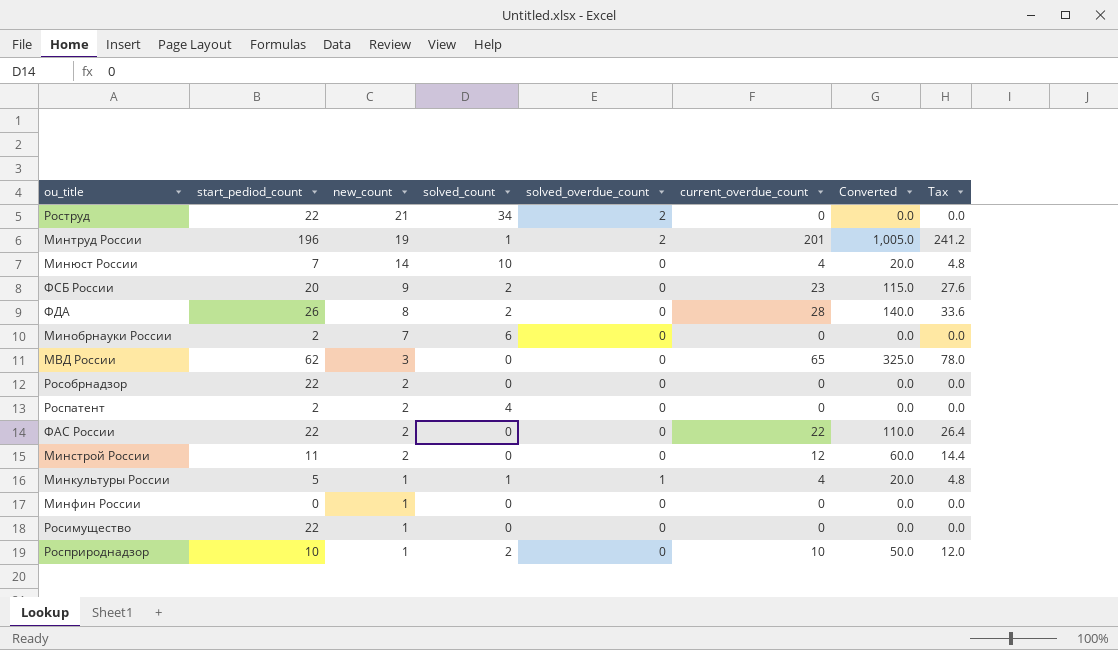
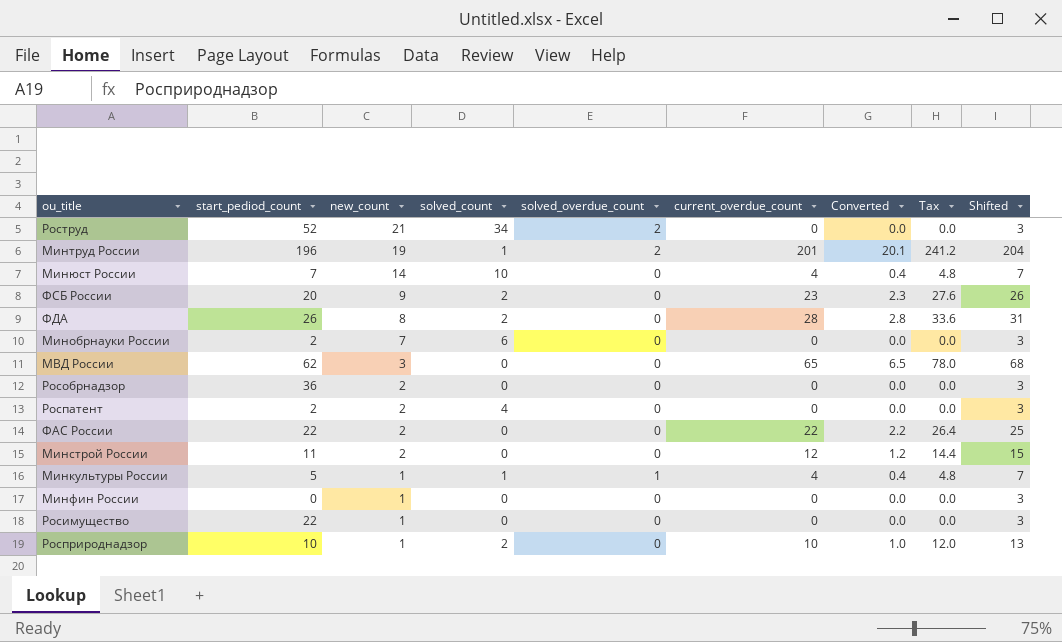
column Converted | formula: [current_overdue_count] * 5 -> [current_overdue_count] * 0.1
column Shifted | formula: none -> [current_overdue_count] + 3
Роструд | start_pediod_count: 22 -> 52
Рособрнадзор | start_pediod_count: 22 -> 36

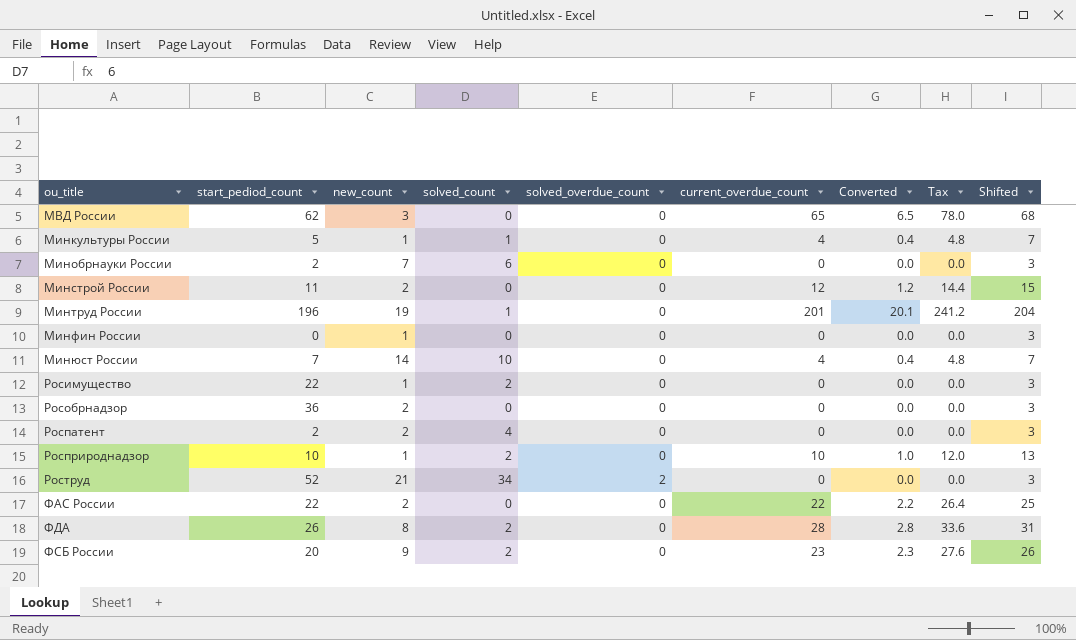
row order: new_count descending -> ou_title ascending
Минкультуры России | solved_overdue_count: 1 -> 0
Минтруд России | solved_overdue_count: 2 -> 0
Росимущество | solved_count: 0 -> 2

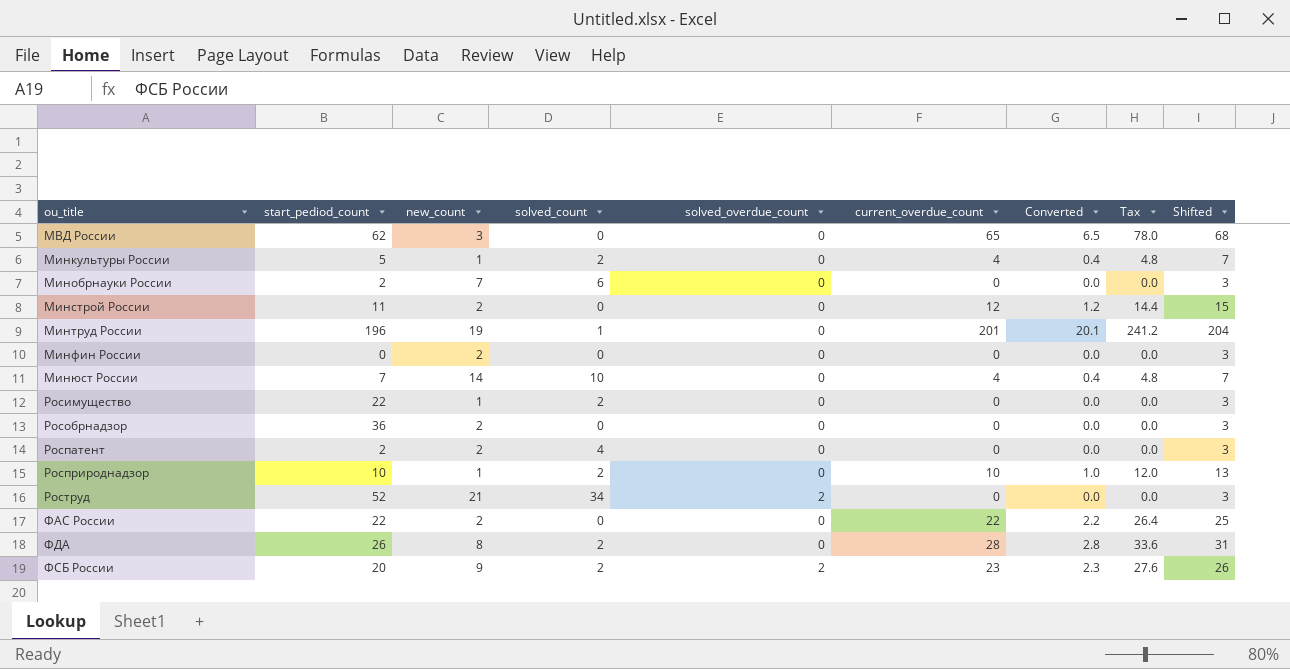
Минкультуры России | solved_count: 1 -> 2
Минфин России | new_count: 1 -> 2
ФСБ России | solved_overdue_count: 0 -> 2

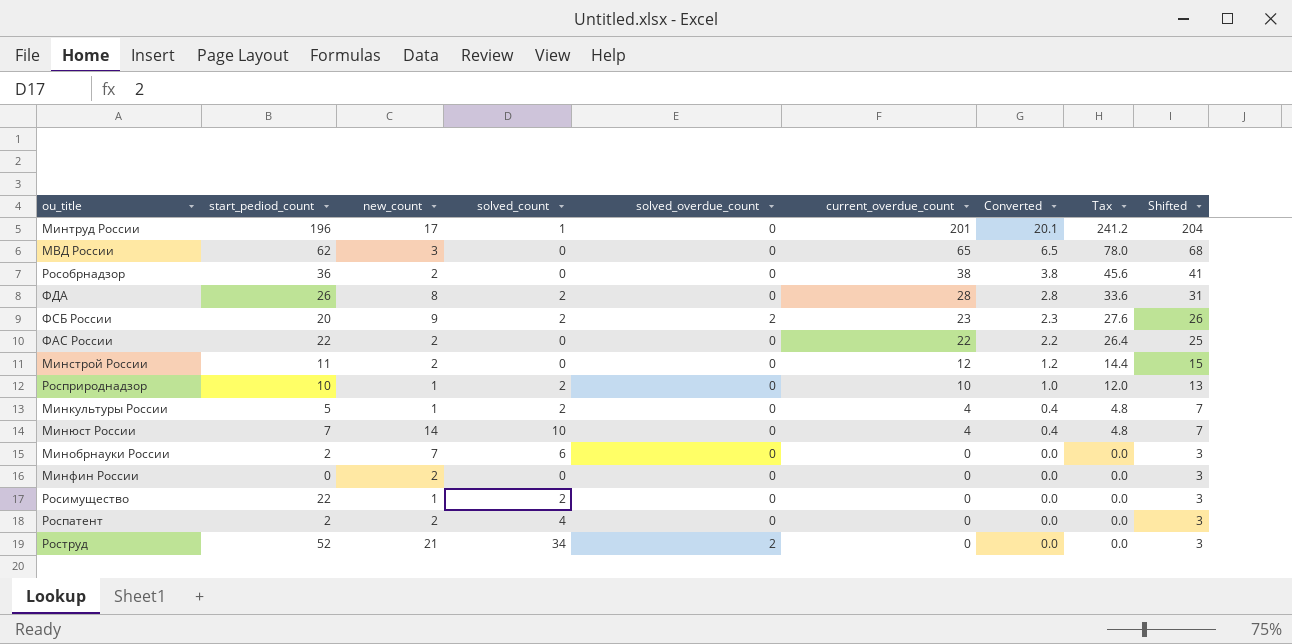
row order: ou_title ascending -> current_overdue_count descending
Минтруд России | new_count: 19 -> 17
Рособрнадзор | current_overdue_count: 0 -> 38
Рособрнадзор | Converted: 0.0 -> 3.8
Рособрнадзор | Tax: 0.0 -> 45.6
Рособрнадзор | Shifted: 3 -> 41

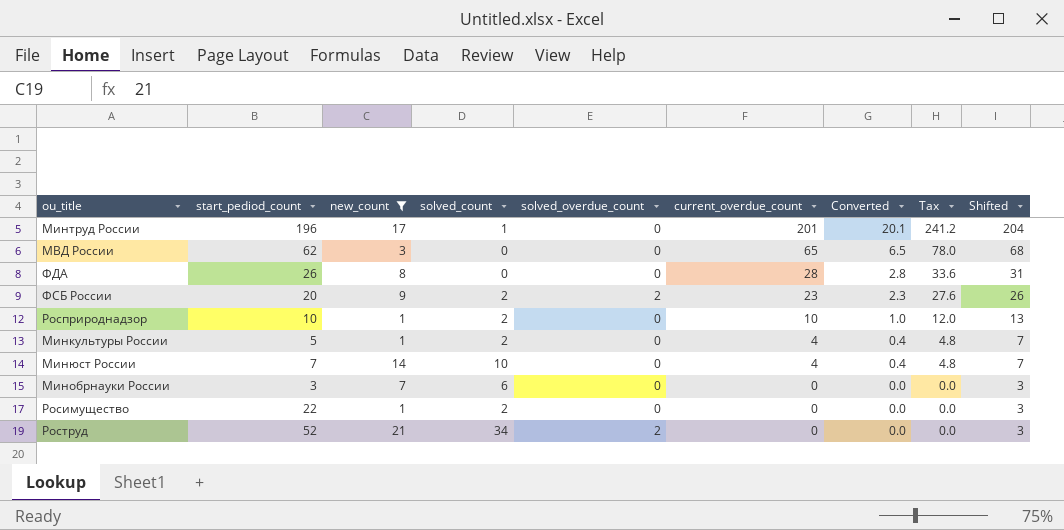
filter: none -> new_count != 2
ФДА | solved_count: 2 -> 0
Минобрнауки России | start_pediod_count: 2 -> 3

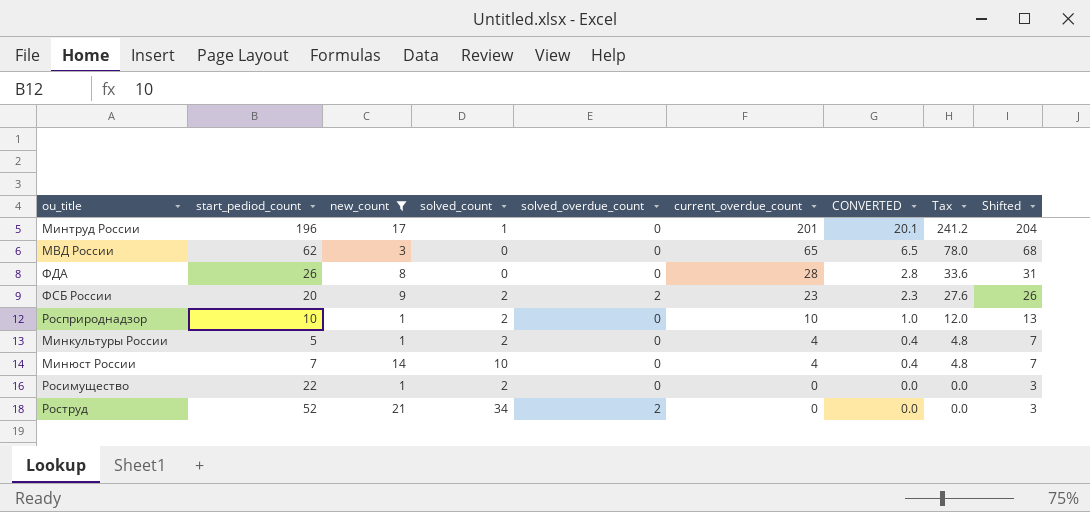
column name: Converted -> CONVERTED
row Минобрнауки России: 3 | 7 | 6 | 0 | 0 | 0.0 | 0.0 | 3 -> none

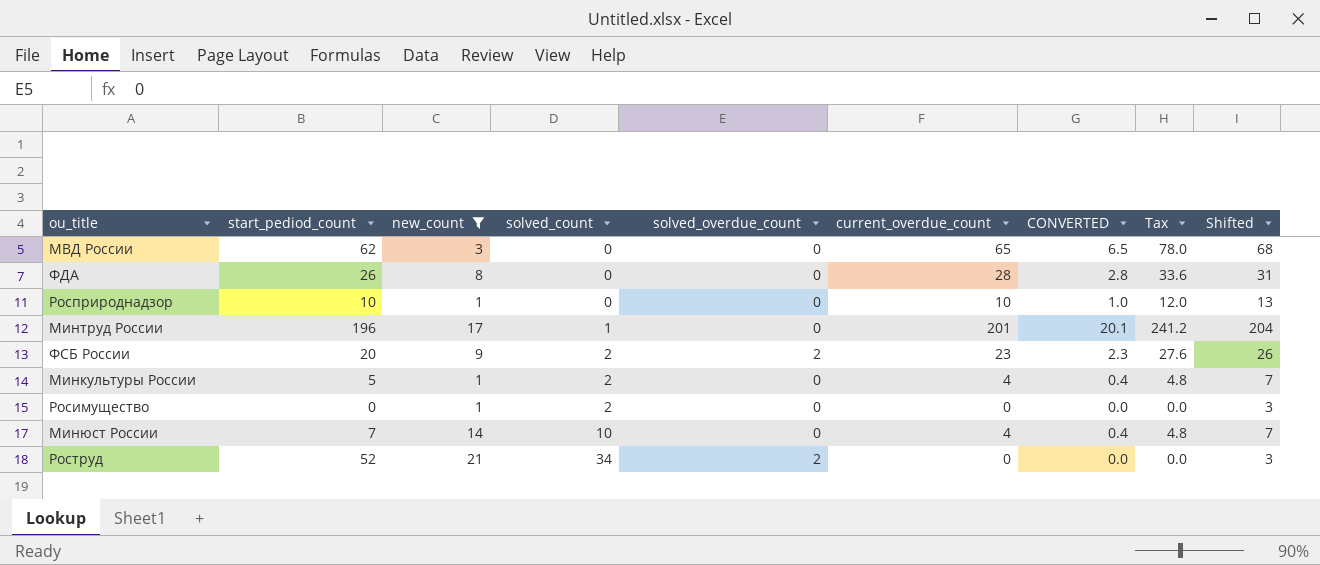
row order: current_overdue_count descending -> solved_count ascending
Росприроднадзор | solved_count: 2 -> 0
Росимущество | start_pediod_count: 22 -> 0

